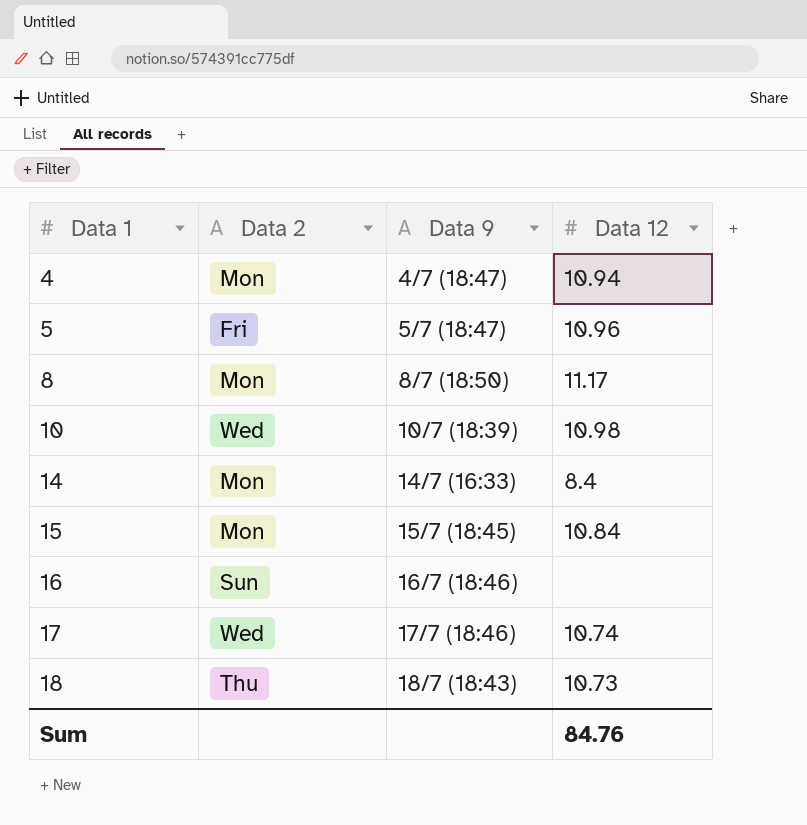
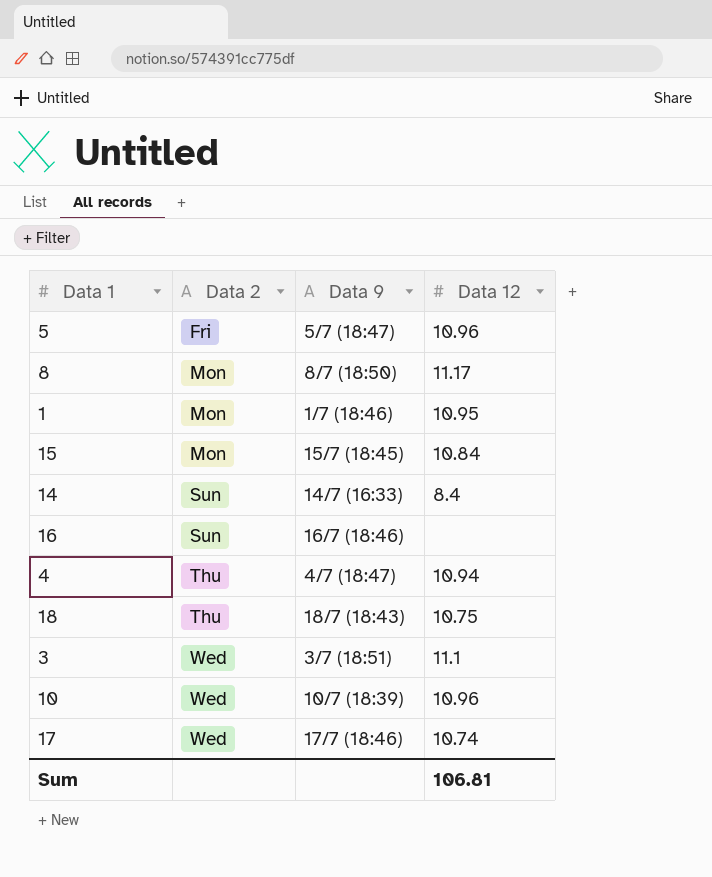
row order: Data 1 ascending -> Data 2 ascending
row 1: none -> Mon | 1/7 (18:46) | 10.95
14 | Data 2: Mon -> Sun
4 | Data 2: Mon -> Thu
18 | Data 12: 10.73 -> 10.75
row 3: none -> Wed | 3/7 (18:51) | 11.1
10 | Data 12: 10.98 -> 10.96
Sum | Data 12: 84.76 -> 106.81

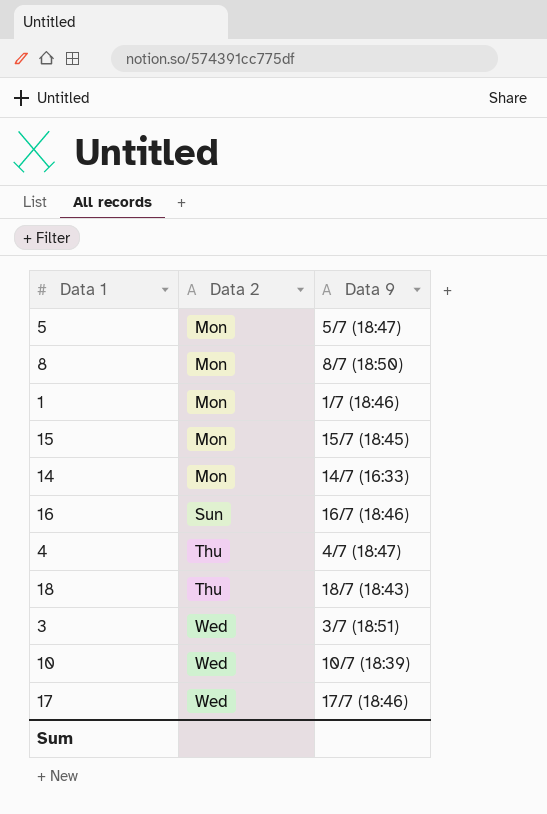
column Data 12 | position: 4 -> none
5 | Data 2: Fri -> Mon
14 | Data 2: Sun -> Mon

